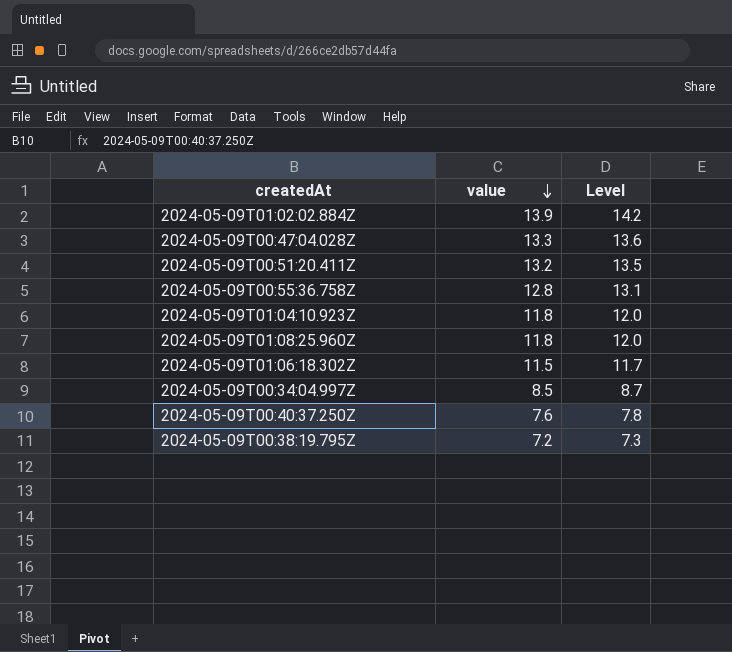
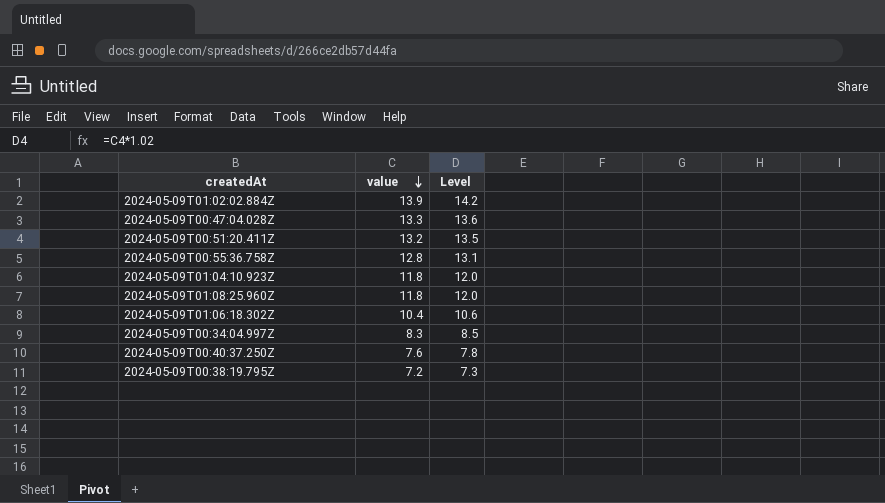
2024-05-09T01:06:18.302Z | value: 11.5 -> 10.4
2024-05-09T01:06:18.302Z | Level: 11.7 -> 10.6
2024-05-09T00:34:04.997Z | value: 8.5 -> 8.3
2024-05-09T00:34:04.997Z | Level: 8.7 -> 8.5

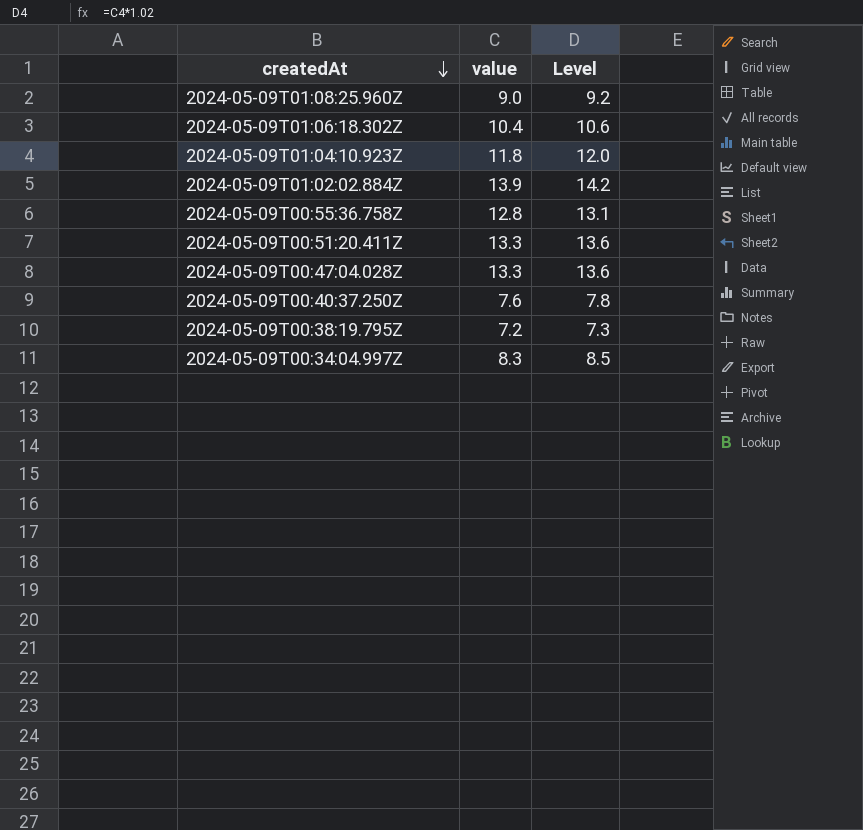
row order: value descending -> createdAt descending
2024-05-09T01:08:25.960Z | value: 11.8 -> 9.0
2024-05-09T01:08:25.960Z | Level: 12.0 -> 9.2
2024-05-09T00:51:20.411Z | value: 13.2 -> 13.3
2024-05-09T00:51:20.411Z | Level: 13.5 -> 13.6

